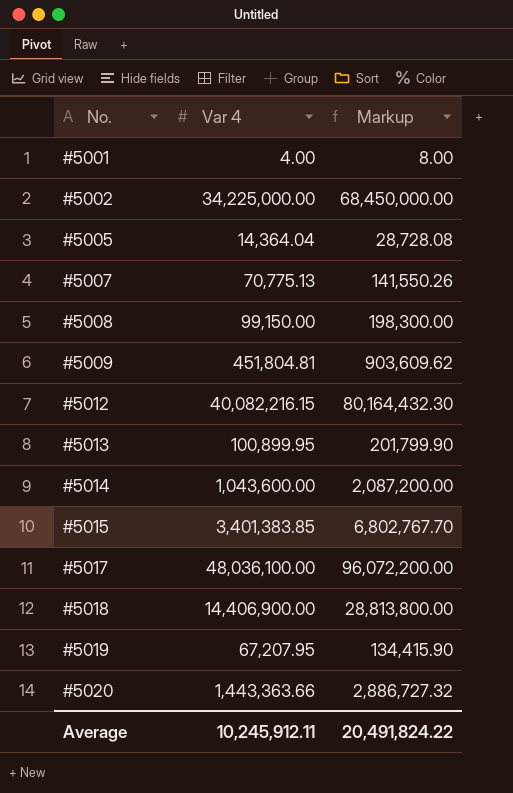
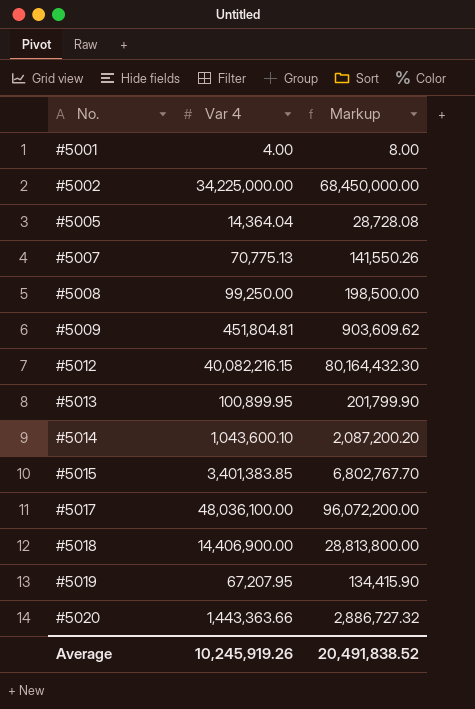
#5008 | Var 4: 99,150.00 -> 99,250.00
#5008 | Markup: 198,300.00 -> 198,500.00
#5014 | Var 4: 1,043,600.00 -> 1,043,600.10
#5014 | Markup: 2,087,200.00 -> 2,087,200.20
Average | Var 4: 10,245,912.11 -> 10,245,919.26
Average | Markup: 20,491,824.22 -> 20,491,838.52

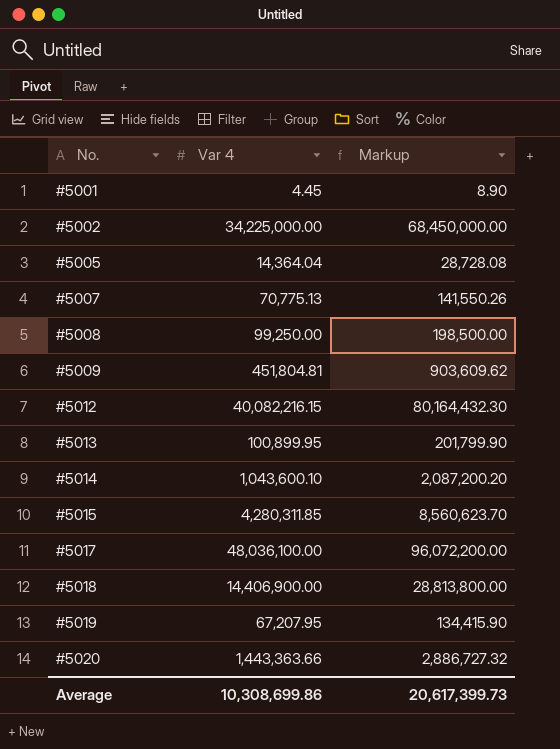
#5001 | Var 4: 4.00 -> 4.45
#5001 | Markup: 8.00 -> 8.90
#5015 | Var 4: 3,401,383.85 -> 4,280,311.85
#5015 | Markup: 6,802,767.70 -> 8,560,623.70
Average | Var 4: 10,245,919.26 -> 10,308,699.86
Average | Markup: 20,491,838.52 -> 20,617,399.73

